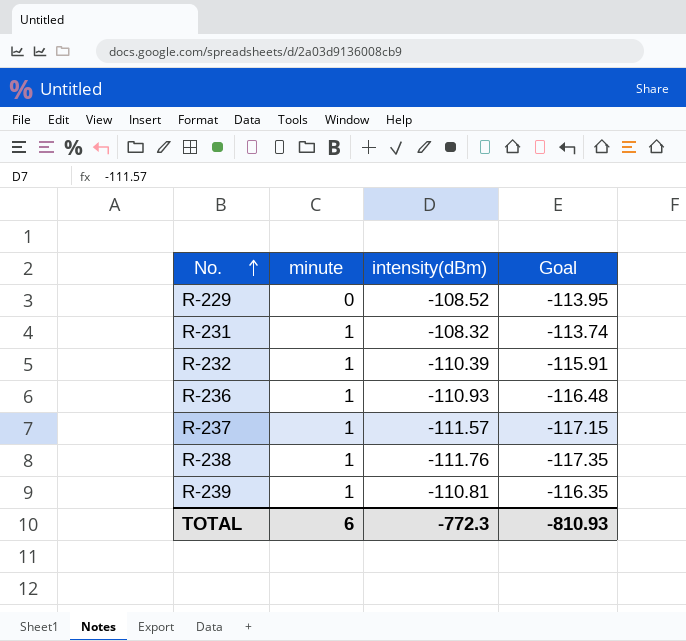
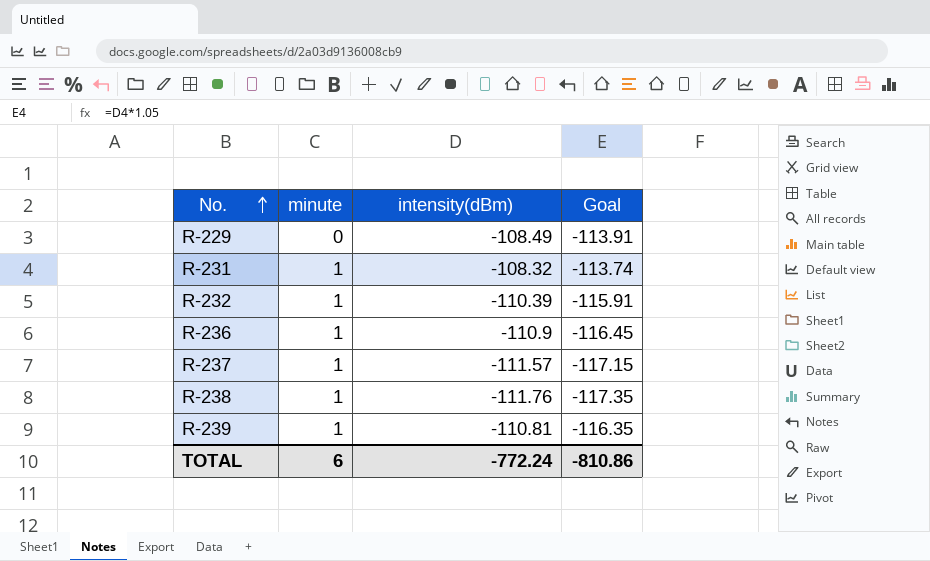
R-229 | intensity(dBm): -108.52 -> -108.49
R-229 | Goal: -113.95 -> -113.91
R-236 | intensity(dBm): -110.93 -> -110.9
R-236 | Goal: -116.48 -> -116.45
TOTAL | intensity(dBm): -772.3 -> -772.24
TOTAL | Goal: -810.93 -> -810.86

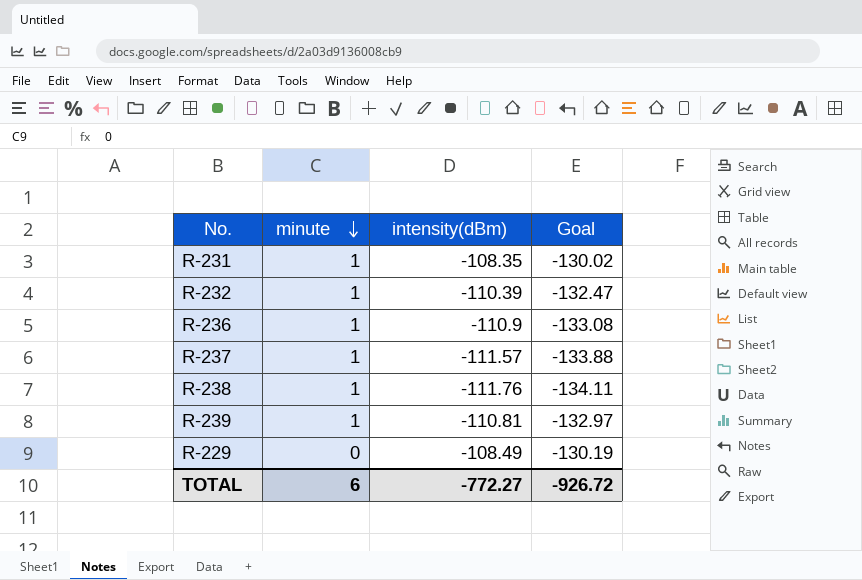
row order: No. ascending -> minute descending
column Goal | formula: [intensity(dBm)] * 1.05 -> [intensity(dBm)] * 1.2
R-231 | intensity(dBm): -108.32 -> -108.35
TOTAL | intensity(dBm): -772.24 -> -772.27
TOTAL | Goal: -810.86 -> -926.72

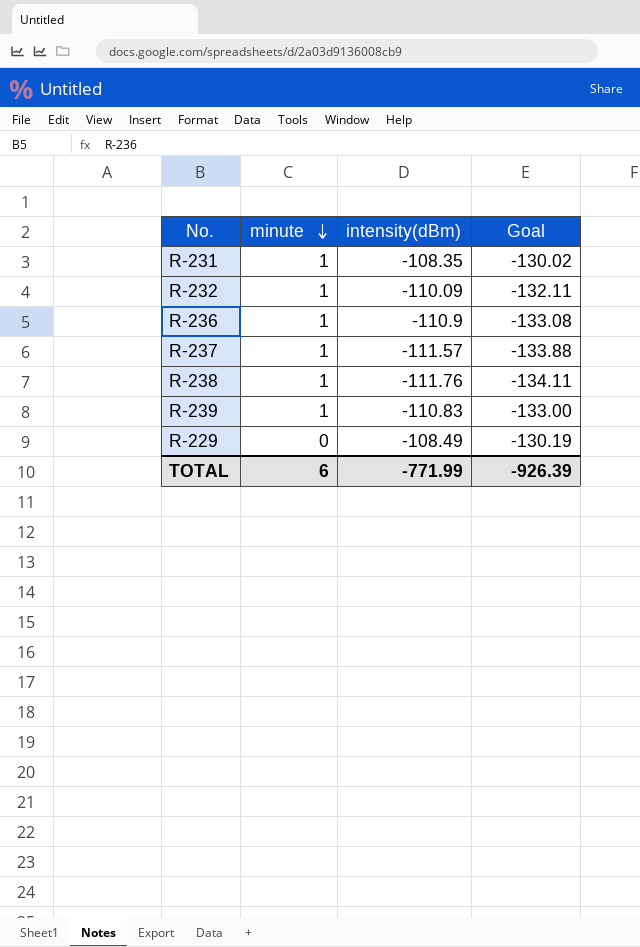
R-232 | intensity(dBm): -110.39 -> -110.09
R-232 | Goal: -132.47 -> -132.11
R-239 | intensity(dBm): -110.81 -> -110.83
R-239 | Goal: -132.97 -> -133.00
TOTAL | intensity(dBm): -772.27 -> -771.99
TOTAL | Goal: -926.72 -> -926.39

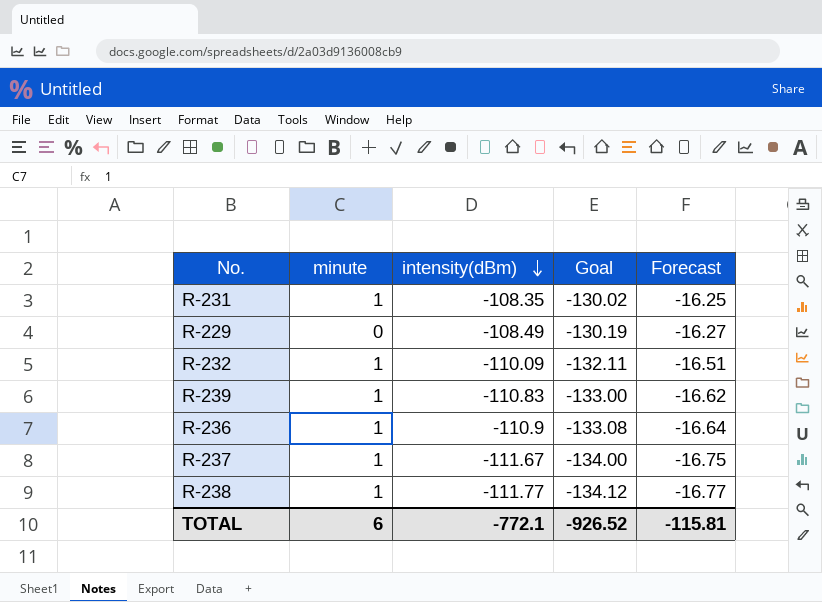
row order: minute descending -> intensity(dBm) descending
column Forecast | formula: none -> [intensity(dBm)] * 0.15
R-237 | intensity(dBm): -111.57 -> -111.67
R-237 | Goal: -133.88 -> -134.00
R-238 | intensity(dBm): -111.76 -> -111.77
R-238 | Goal: -134.11 -> -134.12
TOTAL | intensity(dBm): -771.99 -> -772.1
TOTAL | Goal: -926.39 -> -926.52

